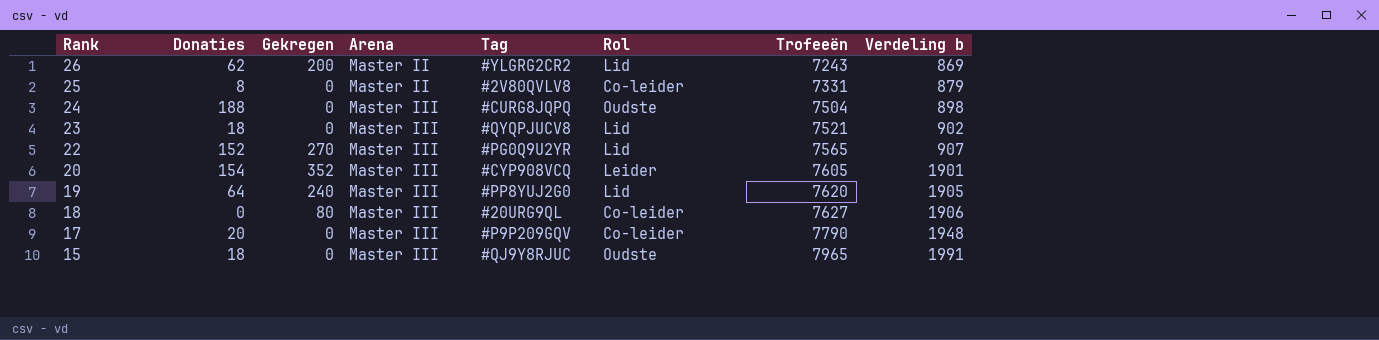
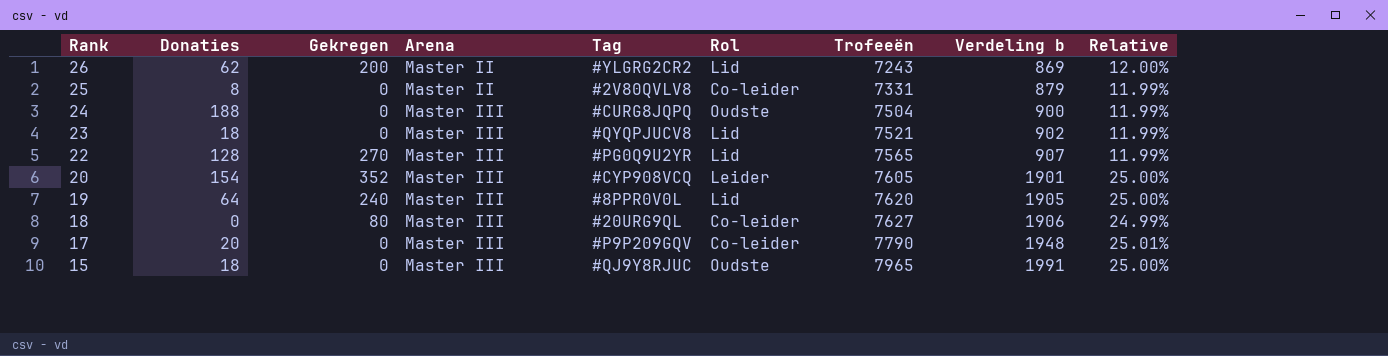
column Relative | formula: none -> [Verdeling b] / [Trofeeën]
24 | Verdeling b: 898 -> 900
22 | Donaties: 152 -> 128
19 | Tag: #PP8YUJ2G0 -> #8PPR0V0L

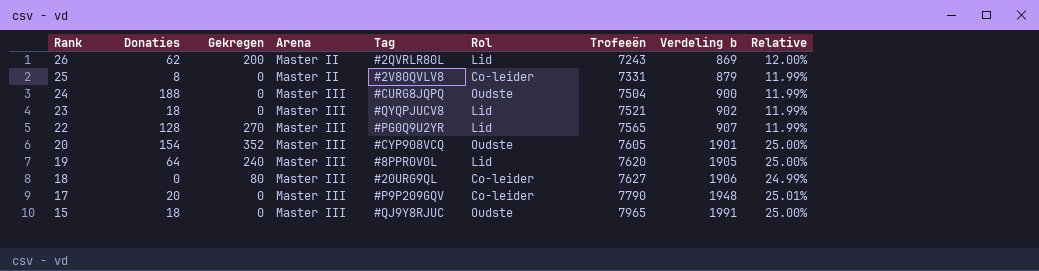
26 | Tag: #YLGRG2CR2 -> #2QVRLR80L
20 | Rol: Leider -> Oudste

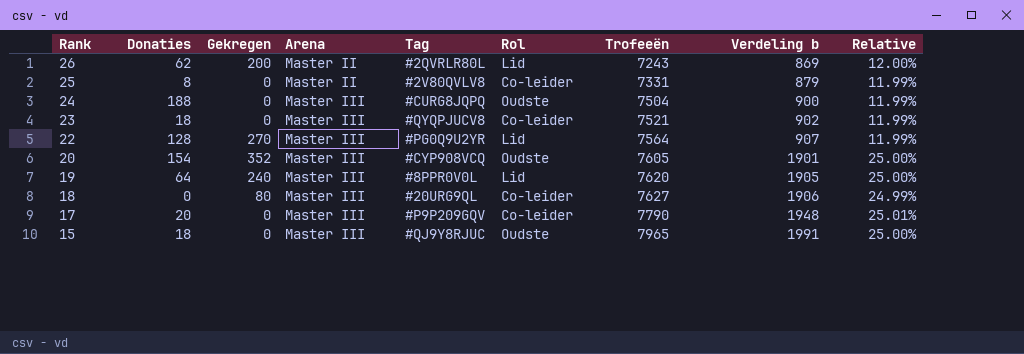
23 | Rol: Lid -> Co-leider
22 | Trofeeën: 7565 -> 7564

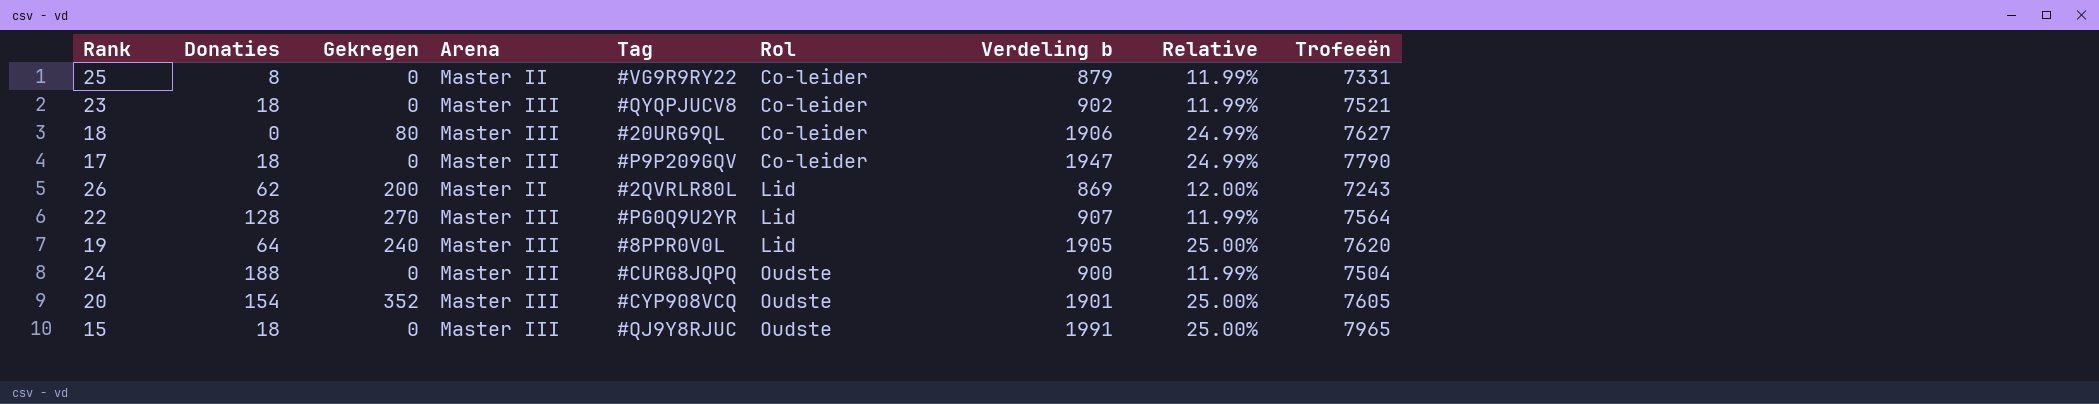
row order: Rank descending -> Rol ascending
column Trofeeën | position: 7 -> 9
25 | Tag: #2V80QVLV8 -> #VG9R9RY22
17 | Donaties: 20 -> 18
17 | Verdeling b: 1948 -> 1947
17 | Relative: 25.01% -> 24.99%

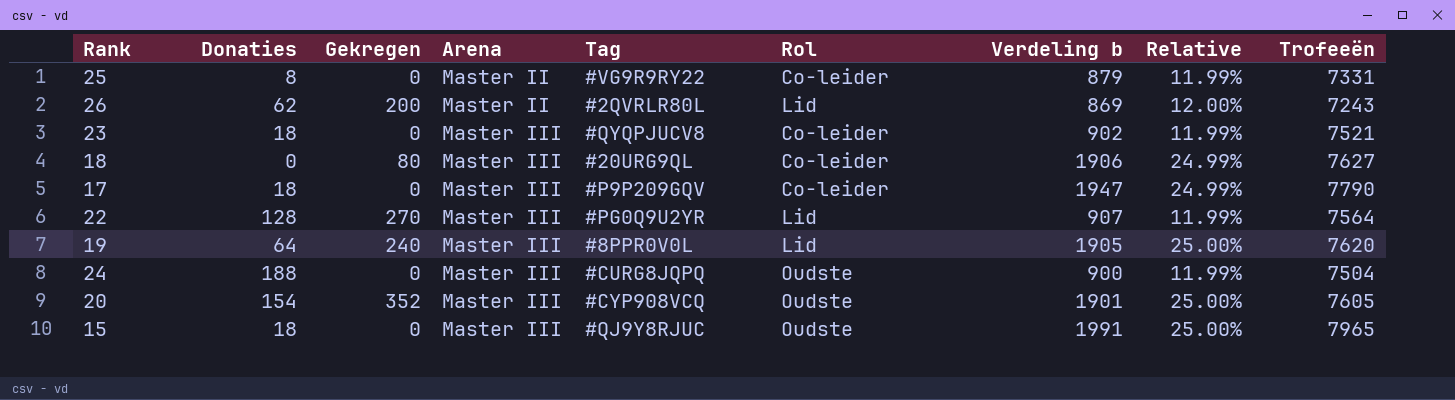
row order: Rol ascending -> Arena ascending

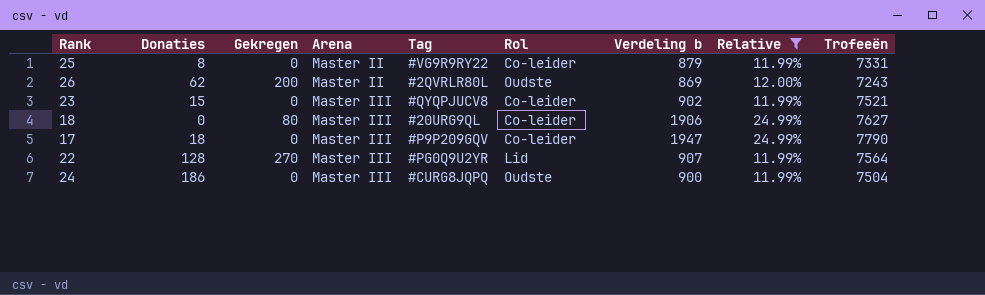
filter: none -> Relative != 25.00%
26 | Rol: Lid -> Oudste
23 | Donaties: 18 -> 15
24 | Donaties: 188 -> 186

